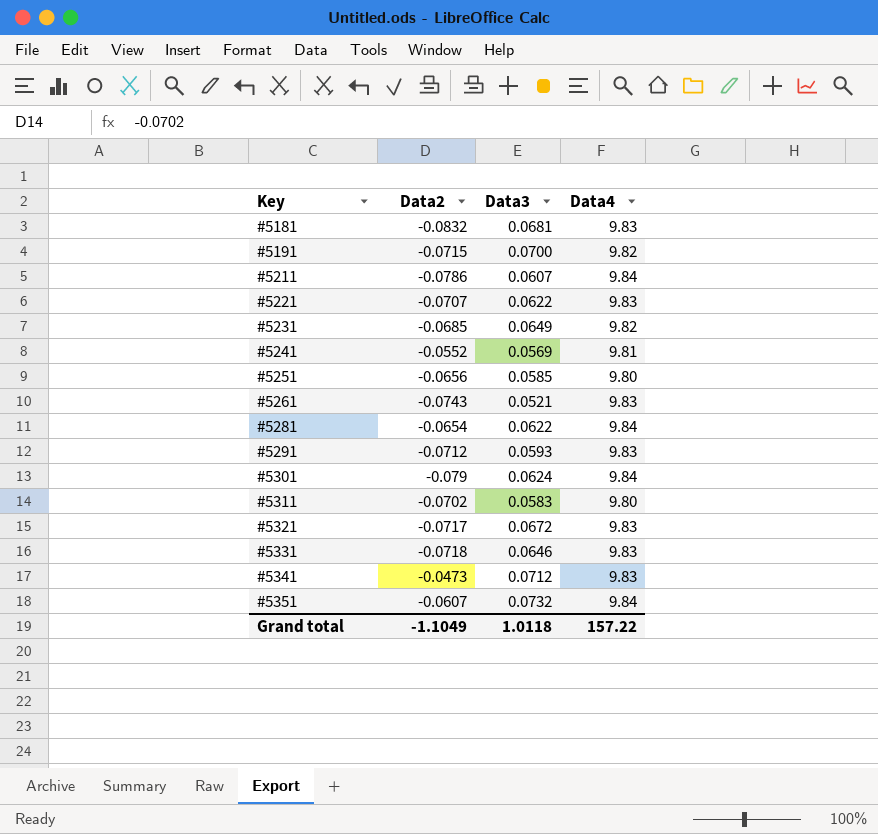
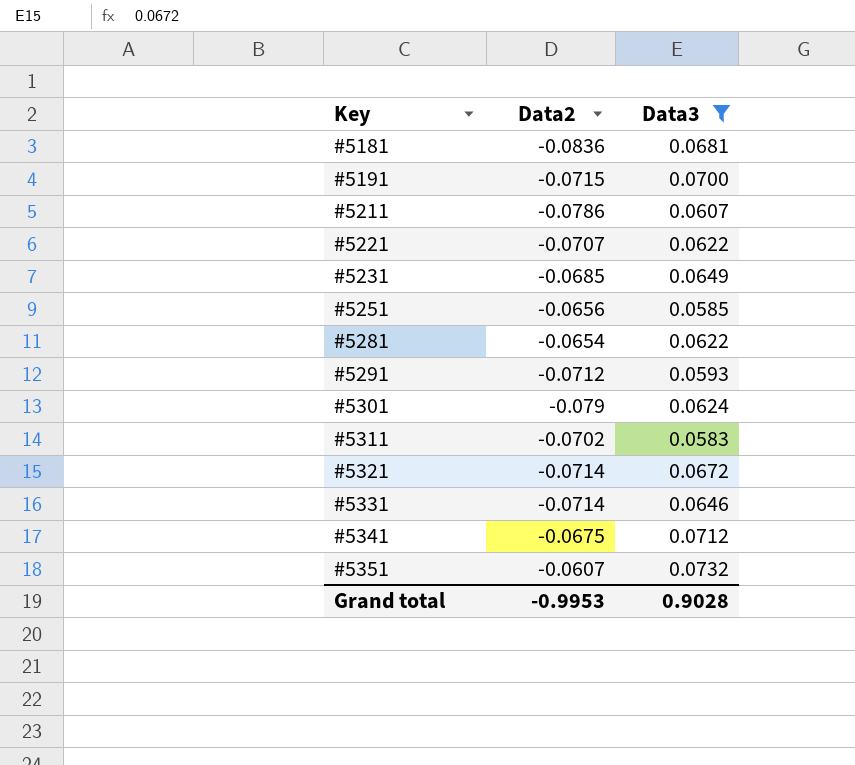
filter: none -> Data3 >= 0.0583
column Data4 | position: 4 -> none
#5181 | Data2: -0.0832 -> -0.0836
#5321 | Data2: -0.0717 -> -0.0714
#5331 | Data2: -0.0718 -> -0.0714
#5341 | Data2: -0.0473 -> -0.0675
Grand total | Data2: -1.1049 -> -0.9953
Grand total | Data3: 1.0118 -> 0.9028

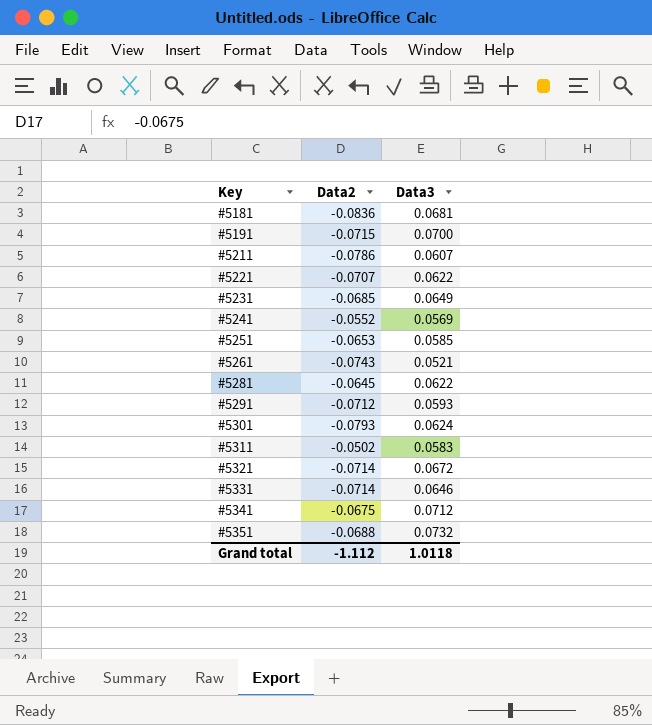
filter: Data3 >= 0.0583 -> none
#5251 | Data2: -0.0656 -> -0.0653
#5281 | Data2: -0.0654 -> -0.0645
#5301 | Data2: -0.079 -> -0.0793
#5311 | Data2: -0.0702 -> -0.0502
#5351 | Data2: -0.0607 -> -0.0688
Grand total | Data2: -0.9953 -> -1.112
Grand total | Data3: 0.9028 -> 1.0118

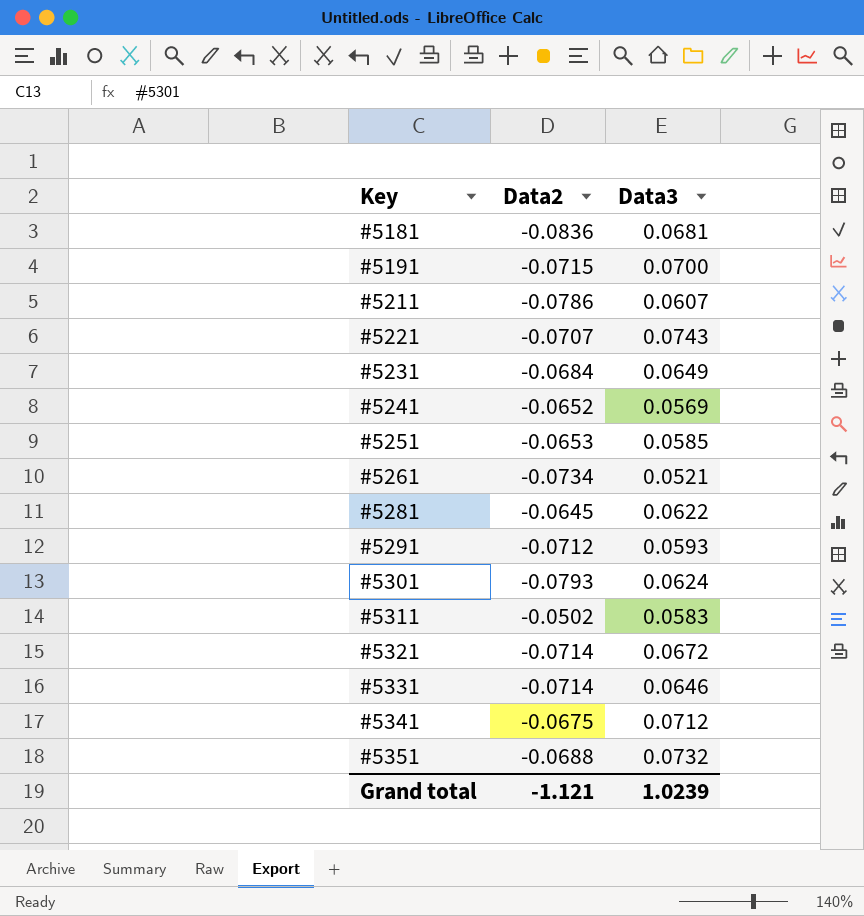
#5221 | Data3: 0.0622 -> 0.0743
#5231 | Data2: -0.0685 -> -0.0684
#5241 | Data2: -0.0552 -> -0.0652
#5261 | Data2: -0.0743 -> -0.0734
Grand total | Data2: -1.112 -> -1.121
Grand total | Data3: 1.0118 -> 1.0239

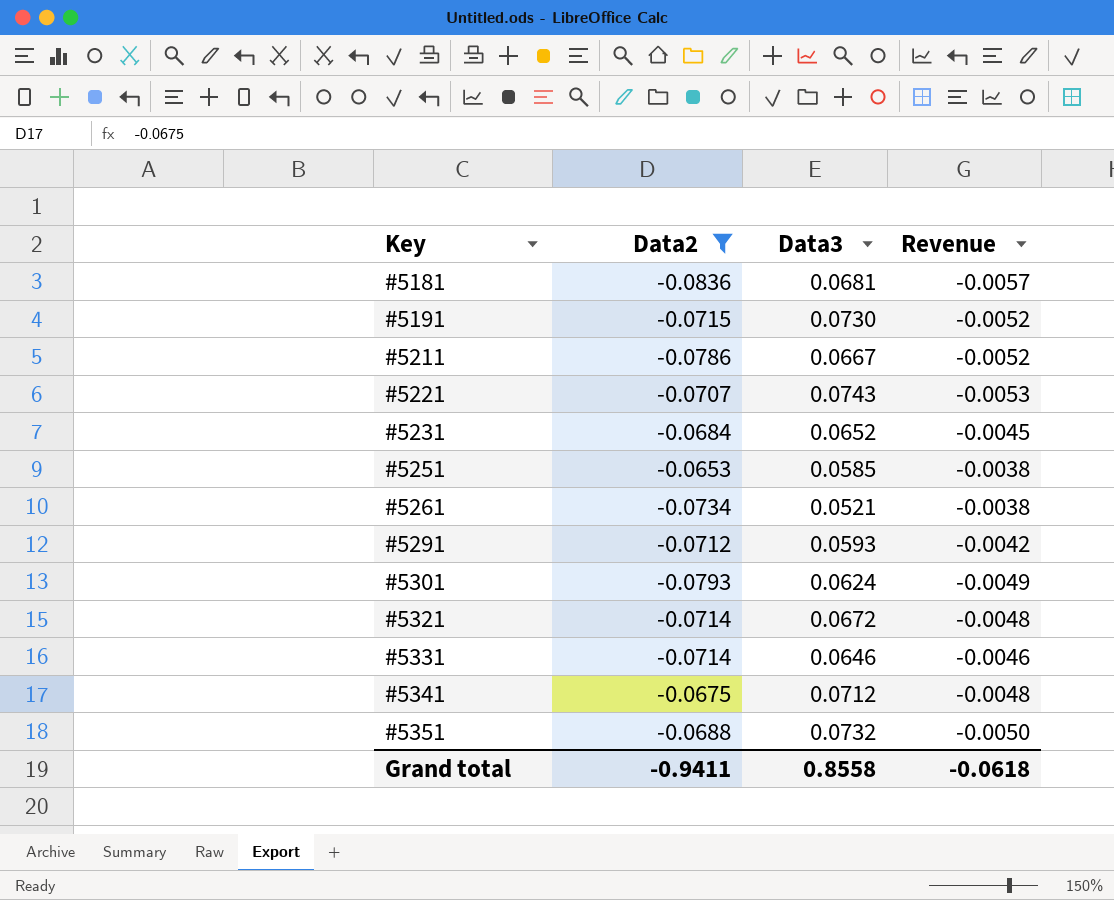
filter: none -> Data2 <= -0.0653
column Revenue | formula: none -> [Data2] * [Data3]
#5191 | Data3: 0.0700 -> 0.0730
#5211 | Data3: 0.0607 -> 0.0667
#5231 | Data3: 0.0649 -> 0.0652
Grand total | Data2: -1.121 -> -0.9411
Grand total | Data3: 1.0239 -> 0.8558

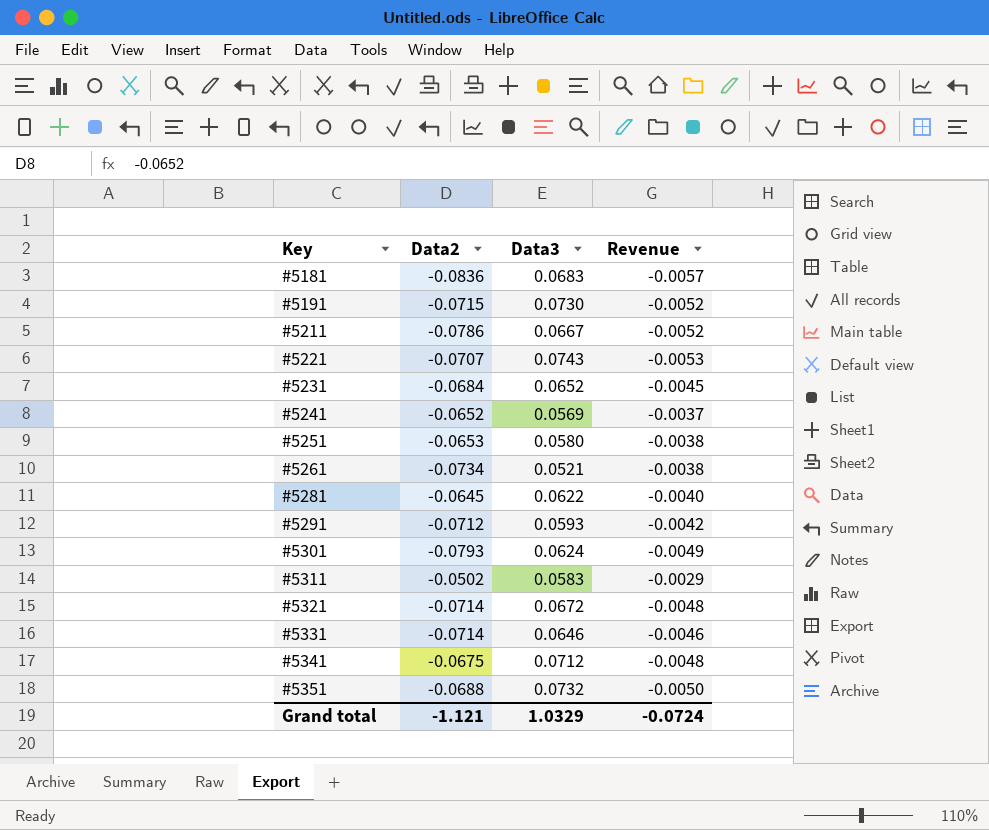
filter: Data2 <= -0.0653 -> none
#5181 | Data3: 0.0681 -> 0.0683
#5251 | Data3: 0.0585 -> 0.0580
Grand total | Data2: -0.9411 -> -1.121
Grand total | Data3: 0.8558 -> 1.0329
Grand total | Revenue: -0.0618 -> -0.0724

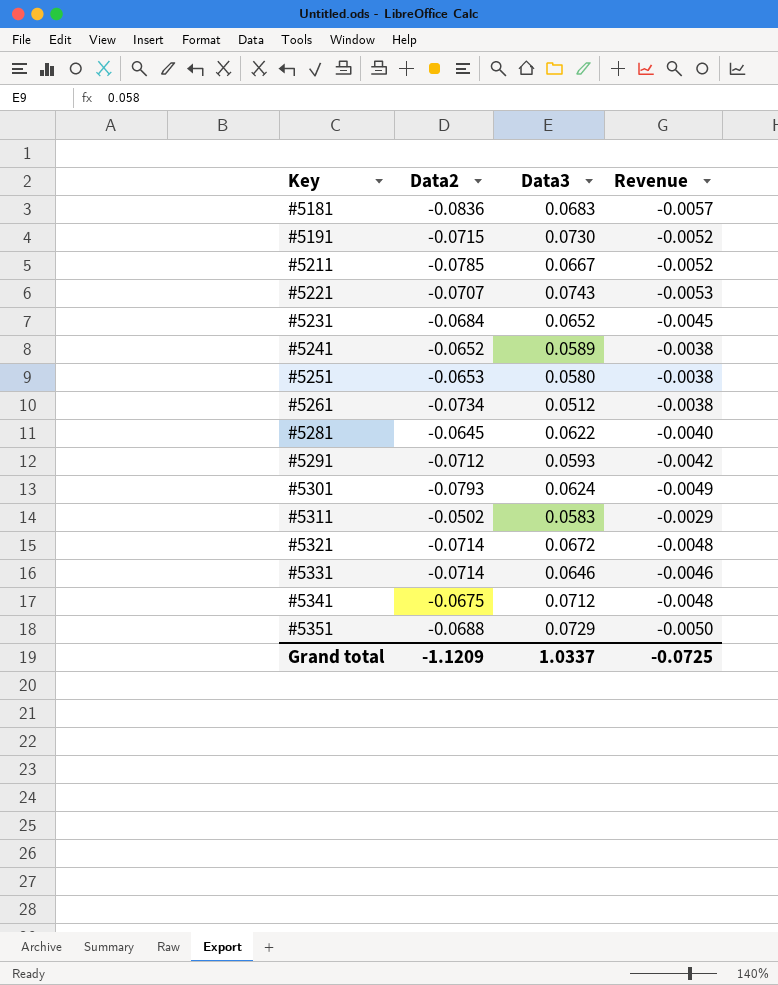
#5211 | Data2: -0.0786 -> -0.0785
#5241 | Data3: 0.0569 -> 0.0589
#5241 | Revenue: -0.0037 -> -0.0038
#5261 | Data3: 0.0521 -> 0.0512
#5351 | Data3: 0.0732 -> 0.0729
Grand total | Data2: -1.121 -> -1.1209
Grand total | Data3: 1.0329 -> 1.0337
Grand total | Revenue: -0.0724 -> -0.0725

